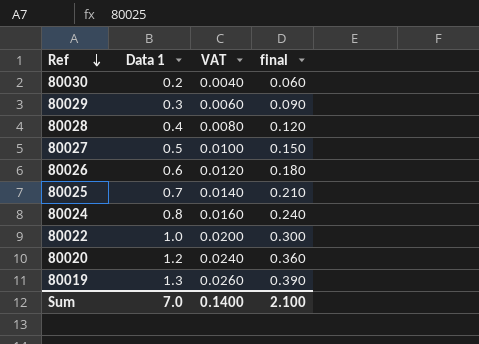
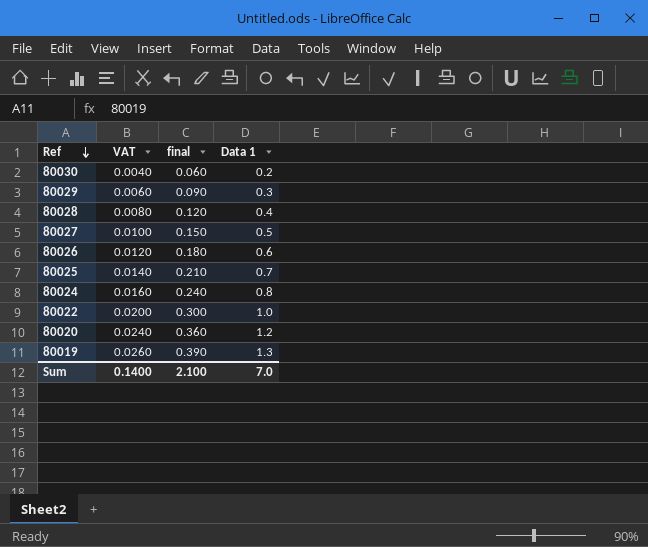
column Data 1 | position: 2 -> 4

